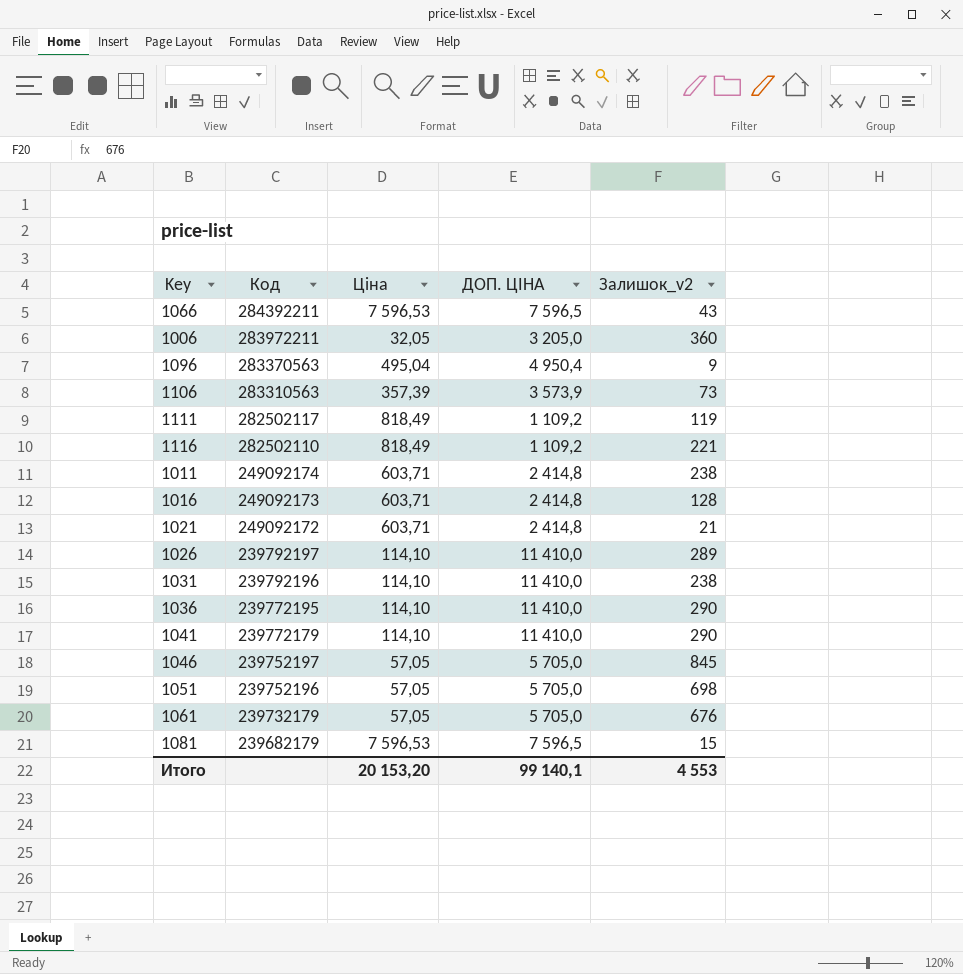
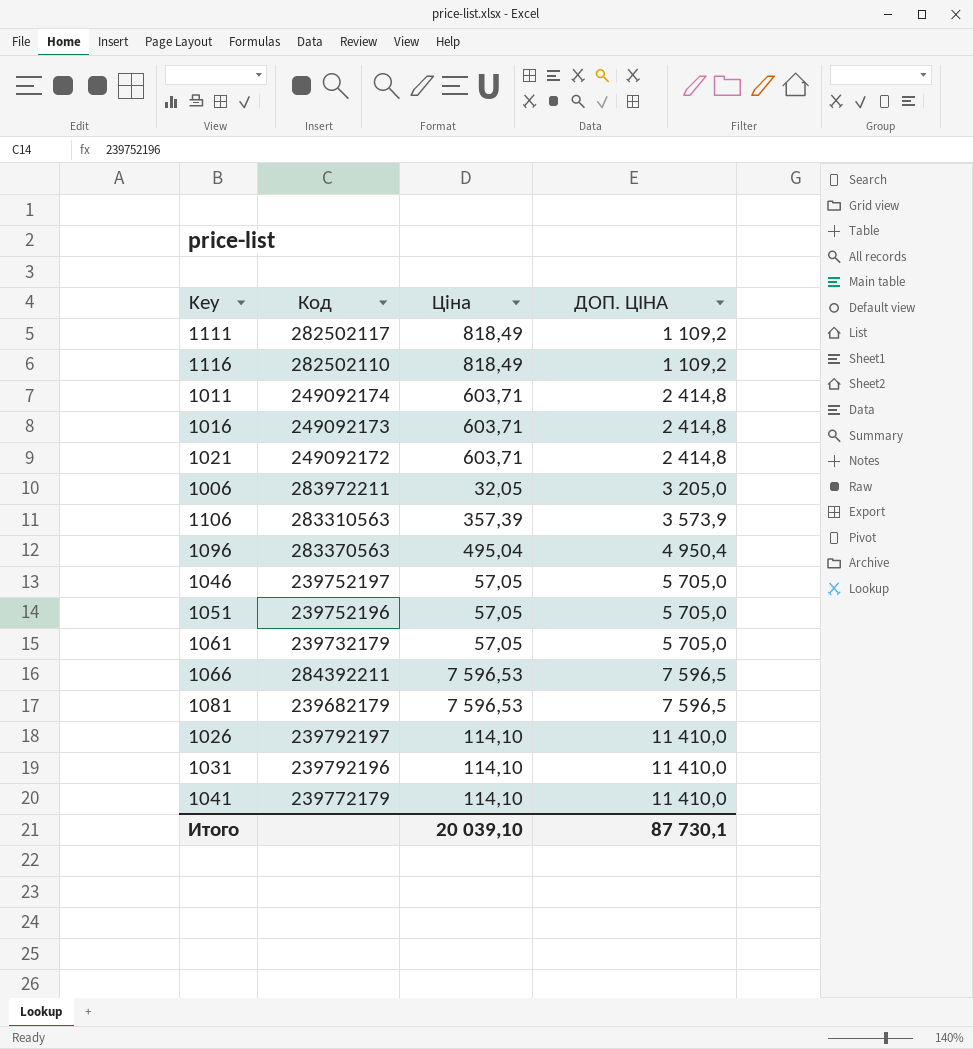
row order: Код descending -> ДОП. ЦІНА ascending
column Залишок_v2 | position: 5 -> none
row 1036: 239772195 | 114,10 | 11 410,0 | 290 -> none
Итого | Ціна: 20 153,20 -> 20 039,10
Итого | ДОП. ЦІНА: 99 140,1 -> 87 730,1

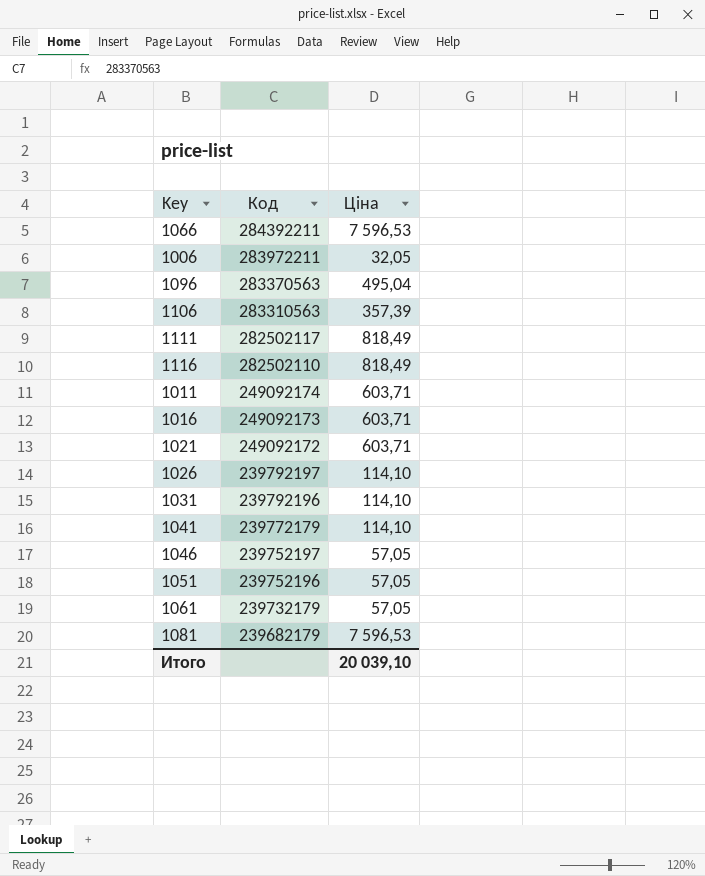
row order: ДОП. ЦІНА ascending -> Код descending
column ДОП. ЦІНА | position: 4 -> none

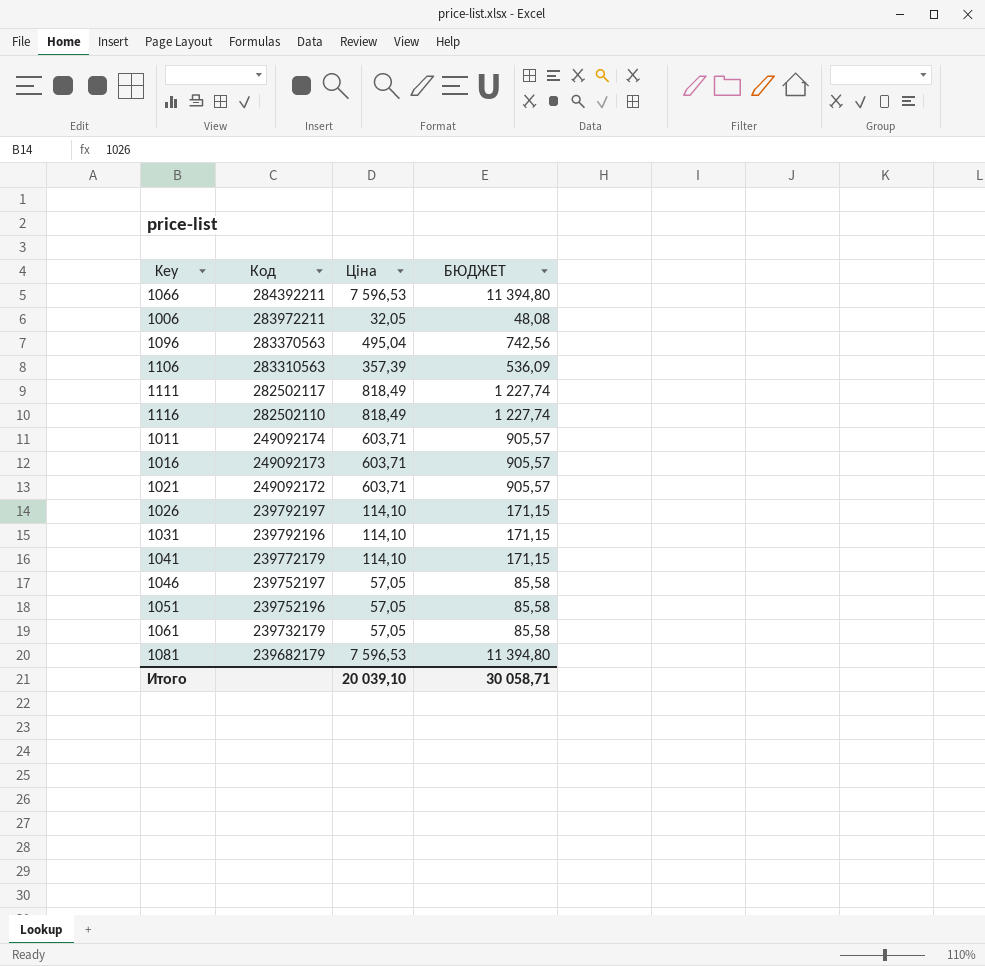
column БЮДЖЕТ | formula: none -> [Ціна] * 1,5

